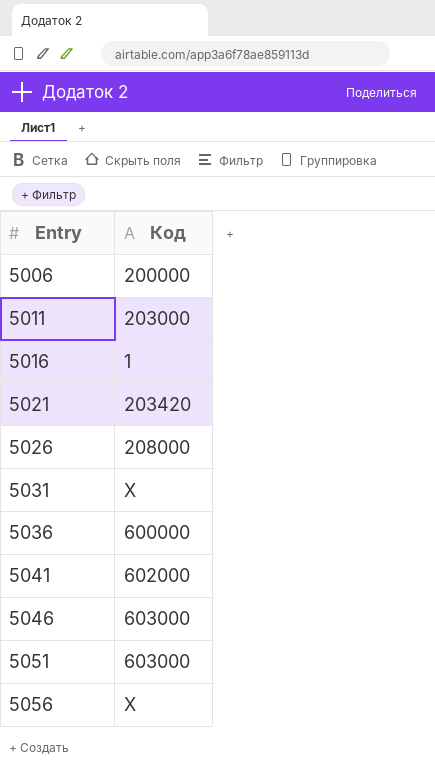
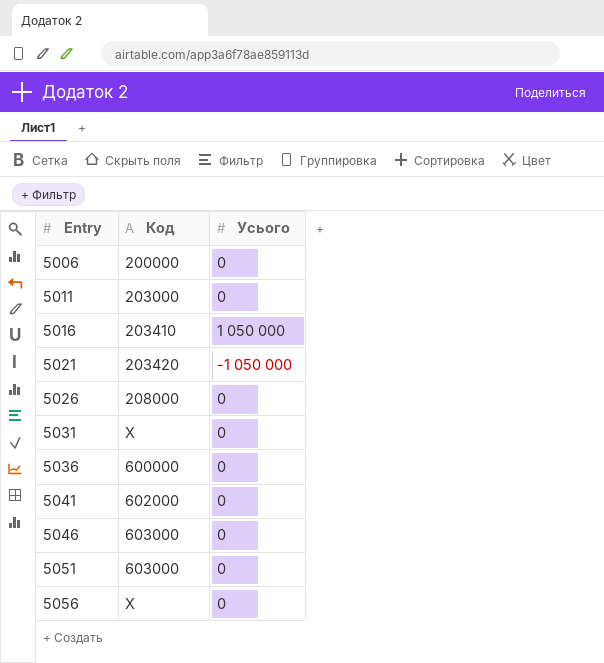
column Усього | position: none -> 3
5016 | Код: 1 -> 203410

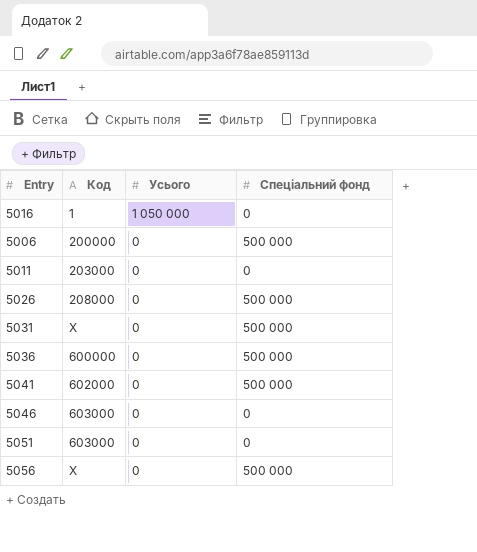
row order: Entry ascending -> Усього descending
column Спеціальний фонд | position: none -> 4
row 5021: 203420 | -1 050 000 -> none
5016 | Код: 203410 -> 1

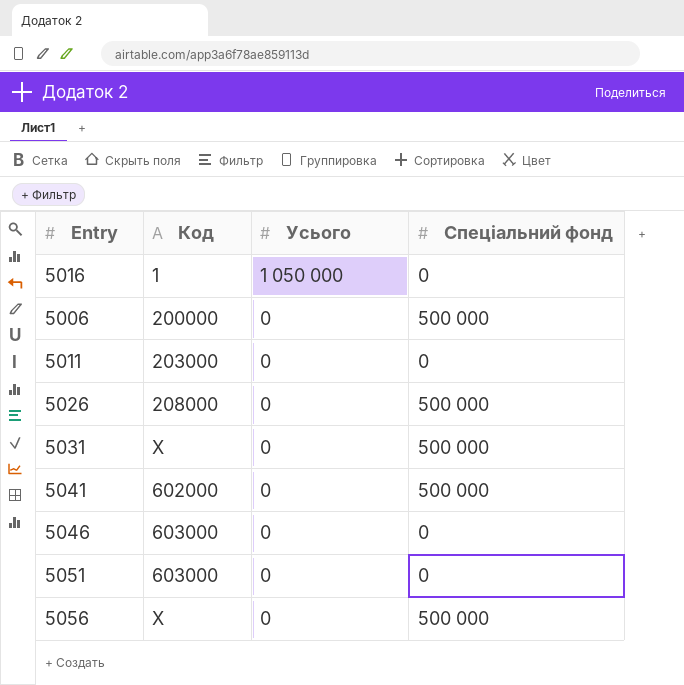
row 5036: 600000 | 0 | 500 000 -> none

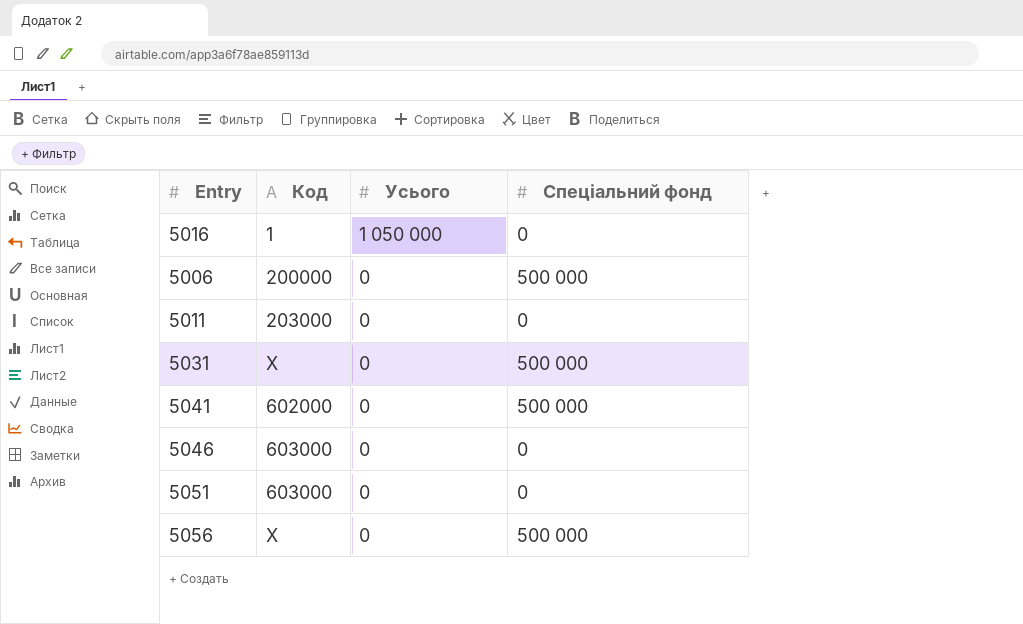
row 5026: 208000 | 0 | 500 000 -> none

